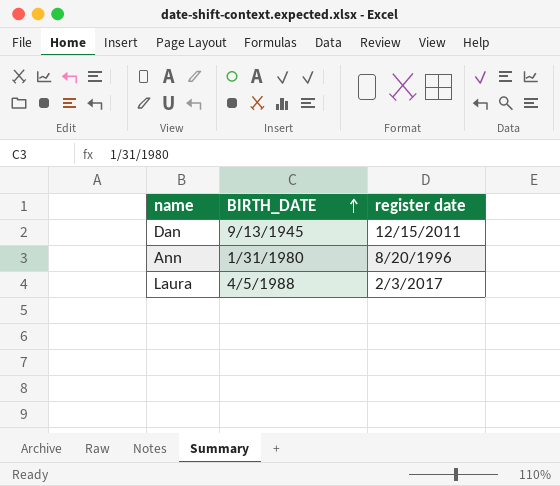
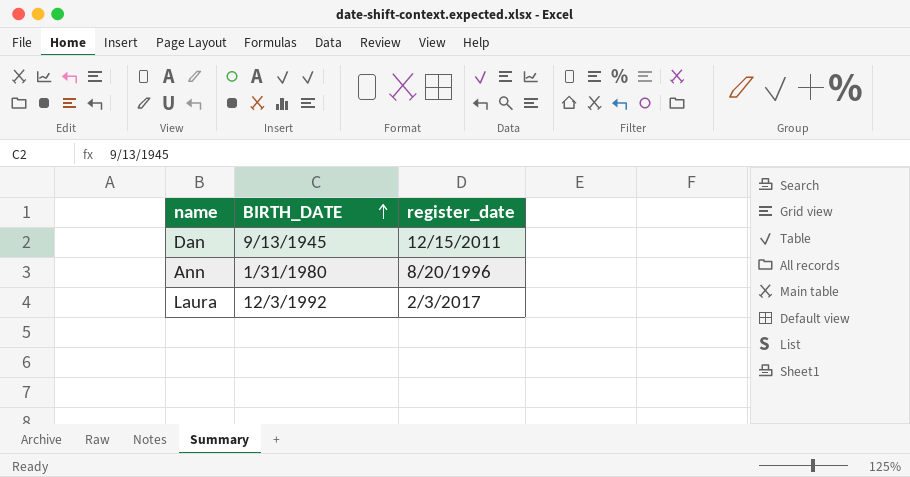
column name: register date -> register_date
Laura | BIRTH_DATE: 4/5/1988 -> 12/3/1992

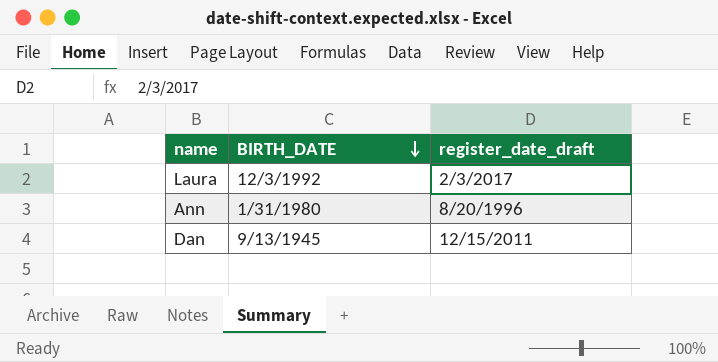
row order: BIRTH_DATE ascending -> BIRTH_DATE descending
column name: register_date -> register_date_draft

